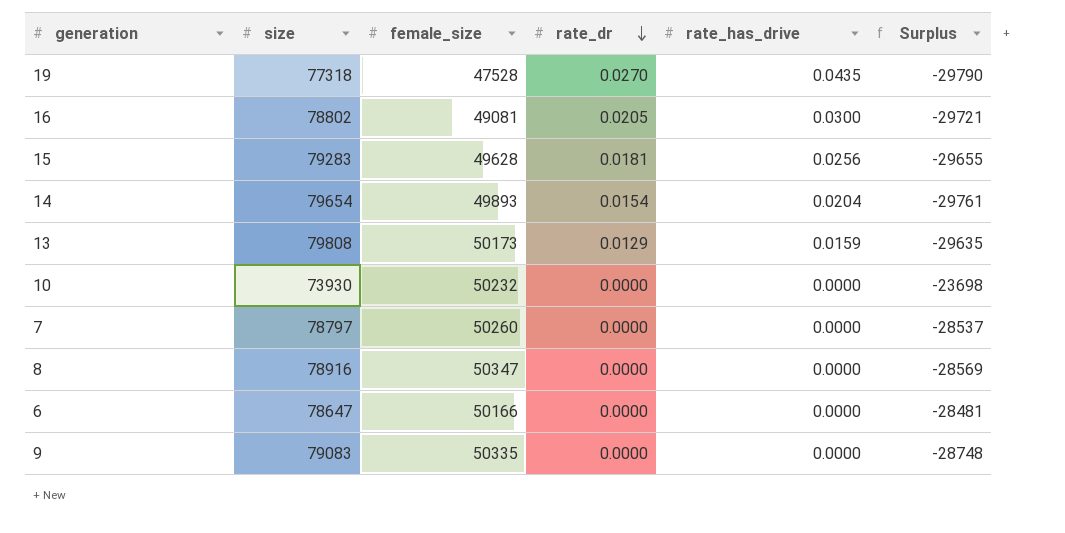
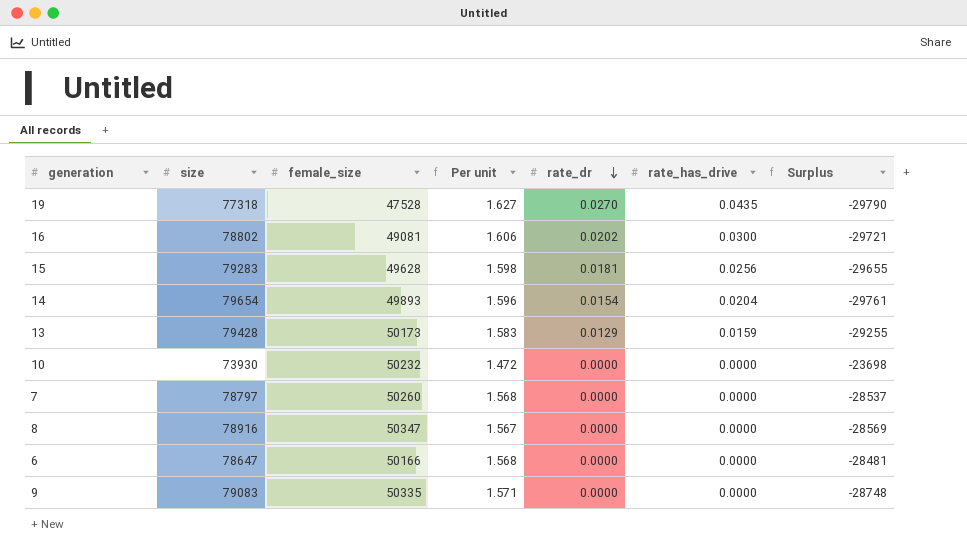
column Per unit | formula: none -> [size] / [female_size]
16 | rate_dr: 0.0205 -> 0.0202
13 | size: 79808 -> 79428
13 | Surplus: -29635 -> -29255

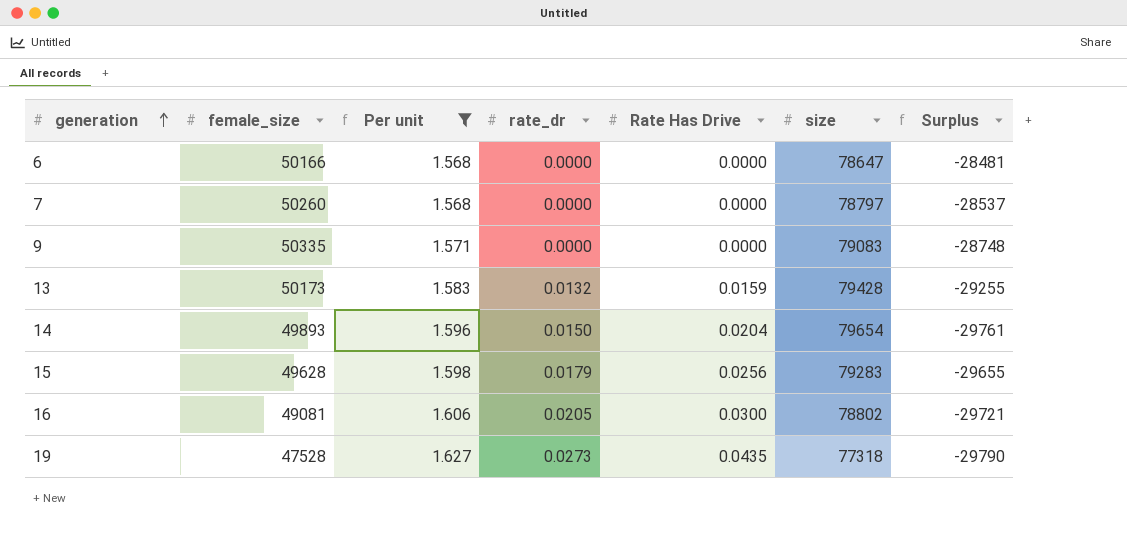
filter: none -> Per unit >= 1.568
row order: rate_dr descending -> generation ascending
column name: rate_has_drive -> Rate Has Drive
column size | position: 2 -> 6
13 | rate_dr: 0.0129 -> 0.0132
14 | rate_dr: 0.0154 -> 0.0150
15 | rate_dr: 0.0181 -> 0.0179
16 | rate_dr: 0.0202 -> 0.0205
19 | rate_dr: 0.0270 -> 0.0273

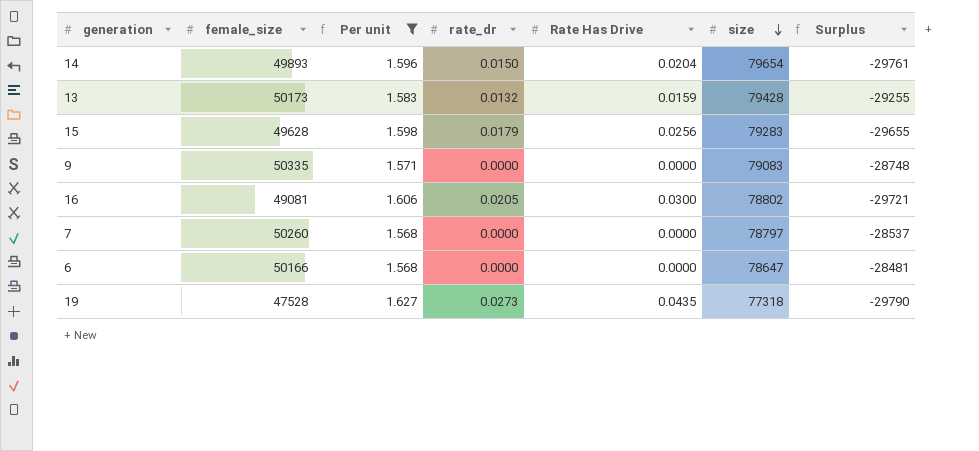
row order: generation ascending -> size descending

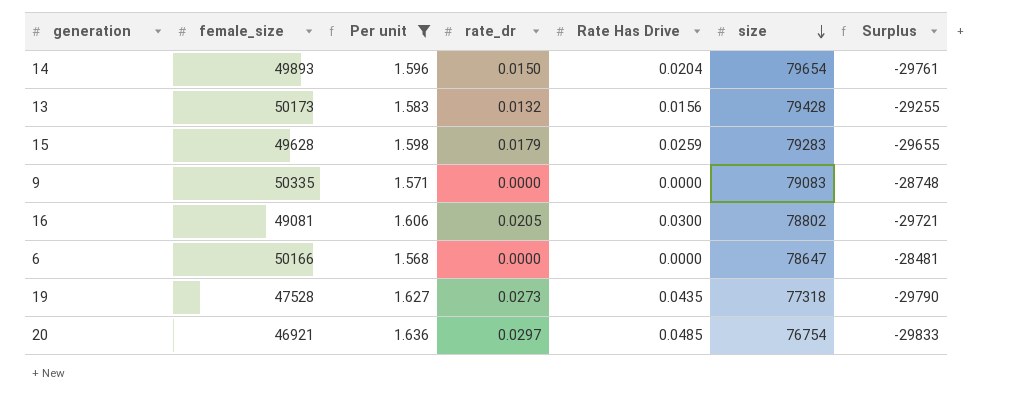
row 7: 50260 | 1.568 | 0.0000 | 0.0000 | 78797 | -28537 -> none
13 | Rate Has Drive: 0.0159 -> 0.0156
15 | Rate Has Drive: 0.0256 -> 0.0259
row 20: none -> 46921 | 1.636 | 0.0297 | 0.0485 | 76754 | -29833

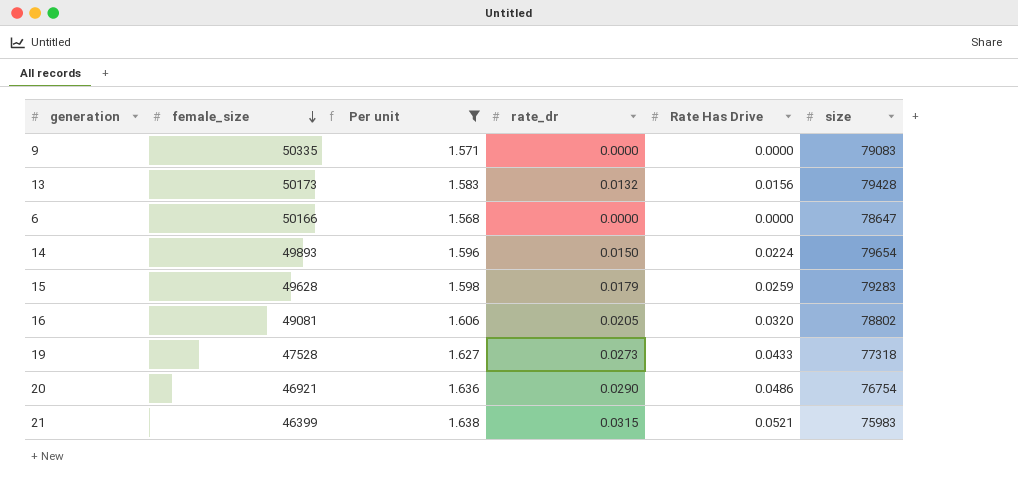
row order: size descending -> female_size descending
column Surplus | formula: [female_size] - [size] -> none
14 | Rate Has Drive: 0.0204 -> 0.0224
16 | Rate Has Drive: 0.0300 -> 0.0320
19 | Rate Has Drive: 0.0435 -> 0.0433
20 | rate_dr: 0.0297 -> 0.0290
20 | Rate Has Drive: 0.0485 -> 0.0486
row 21: none -> 46399 | 1.638 | 0.0315 | 0.0521 | 75983

